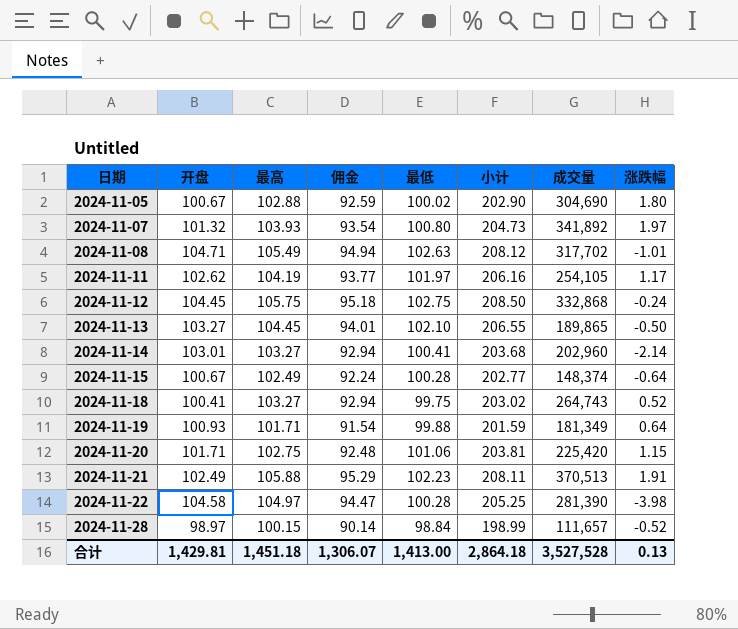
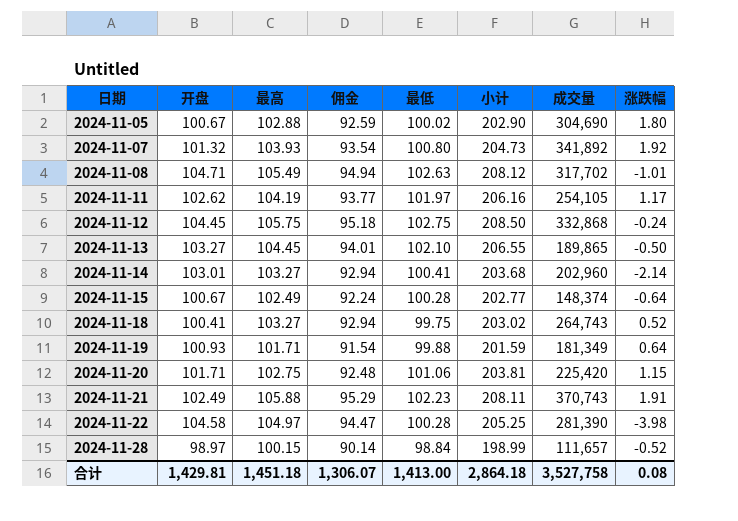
2024-11-07 | 涨跌幅: 1.97 -> 1.92
2024-11-21 | 成交量: 370,513 -> 370,743
合计 | 成交量: 3,527,528 -> 3,527,758
合计 | 涨跌幅: 0.13 -> 0.08

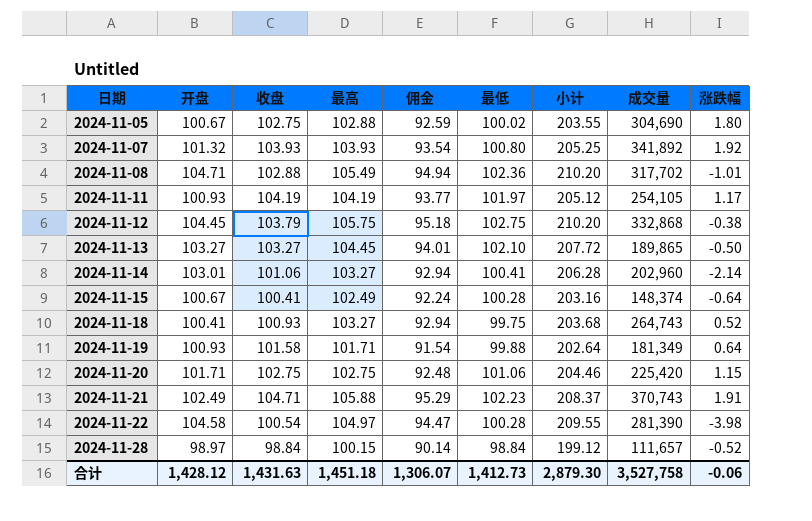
column 收盘 | position: none -> 3
column 小计 | formula: [最高] + [最低] -> [开盘] + [最高]
2024-11-08 | 最低: 102.63 -> 102.36
2024-11-11 | 开盘: 102.62 -> 100.93
2024-11-12 | 涨跌幅: -0.24 -> -0.38
合计 | 开盘: 1,429.81 -> 1,428.12
合计 | 最低: 1,413.00 -> 1,412.73
合计 | 小计: 2,864.18 -> 2,879.30
合计 | 涨跌幅: 0.08 -> -0.06

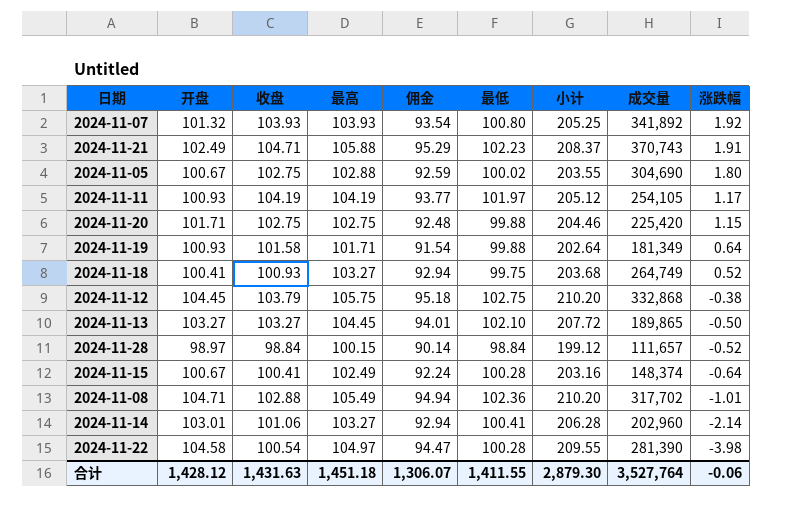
row order: 日期 ascending -> 涨跌幅 descending
2024-11-20 | 最低: 101.06 -> 99.88
2024-11-18 | 成交量: 264,743 -> 264,749
合计 | 最低: 1,412.73 -> 1,411.55
合计 | 成交量: 3,527,758 -> 3,527,764

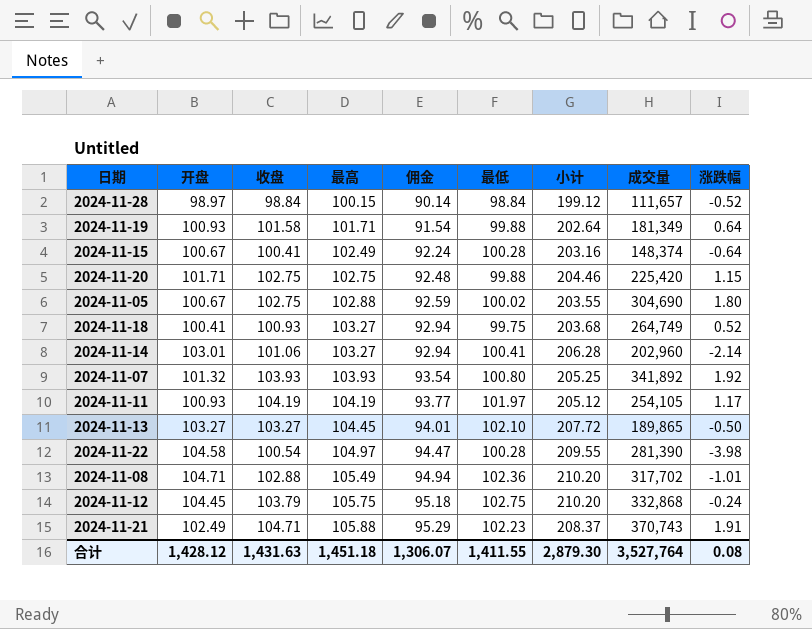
row order: 涨跌幅 descending -> 最高 ascending
2024-11-12 | 涨跌幅: -0.38 -> -0.24
合计 | 涨跌幅: -0.06 -> 0.08

